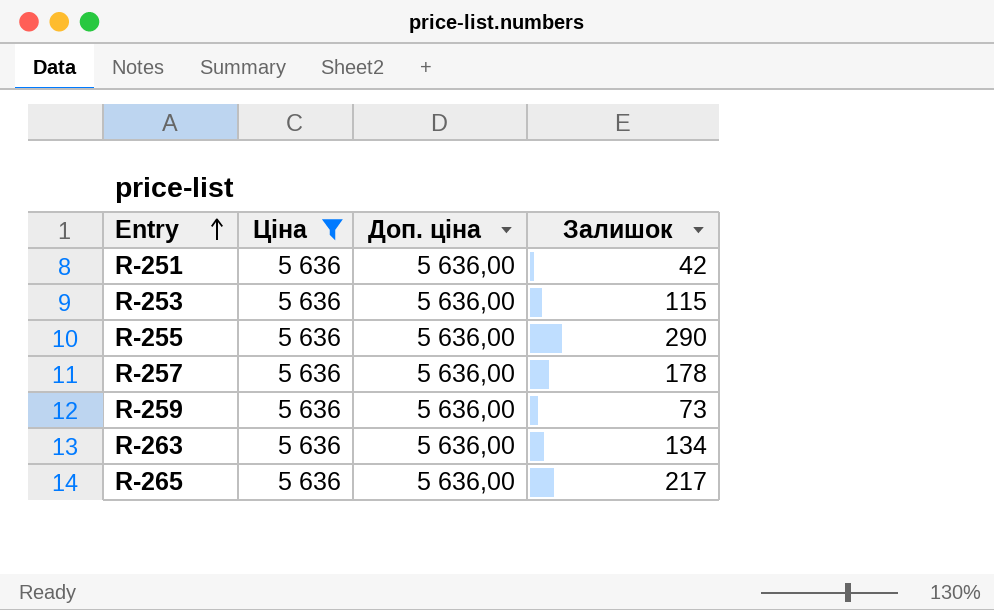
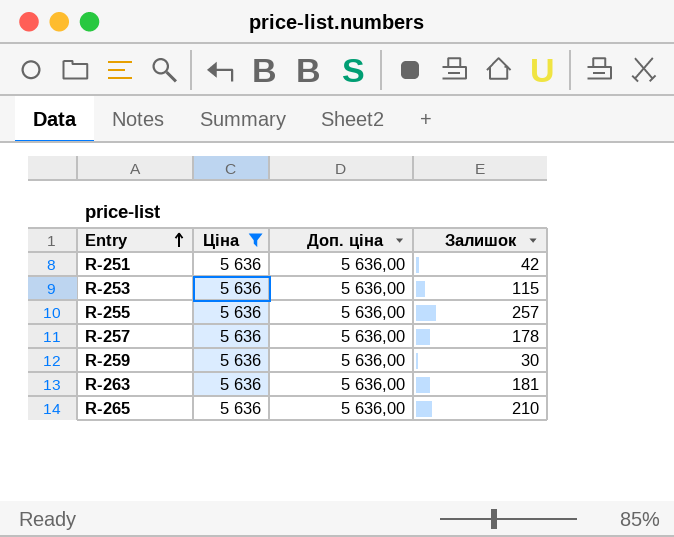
R-255 | Залишок: 290 -> 257
R-259 | Залишок: 73 -> 30
R-263 | Залишок: 134 -> 181
R-265 | Залишок: 217 -> 210

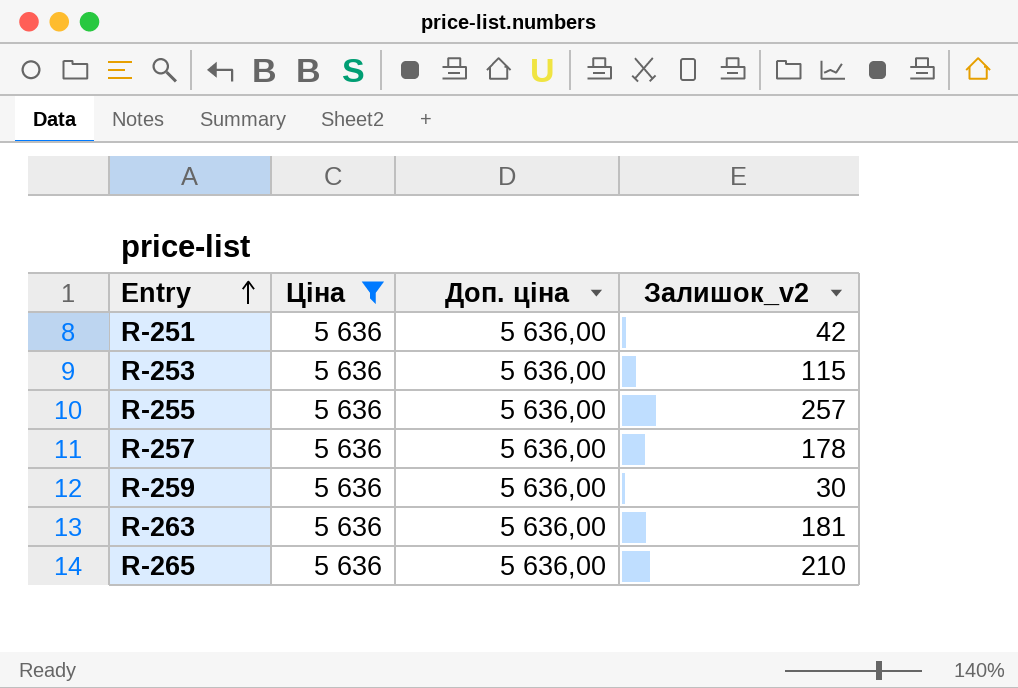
column name: Залишок -> Залишок_v2

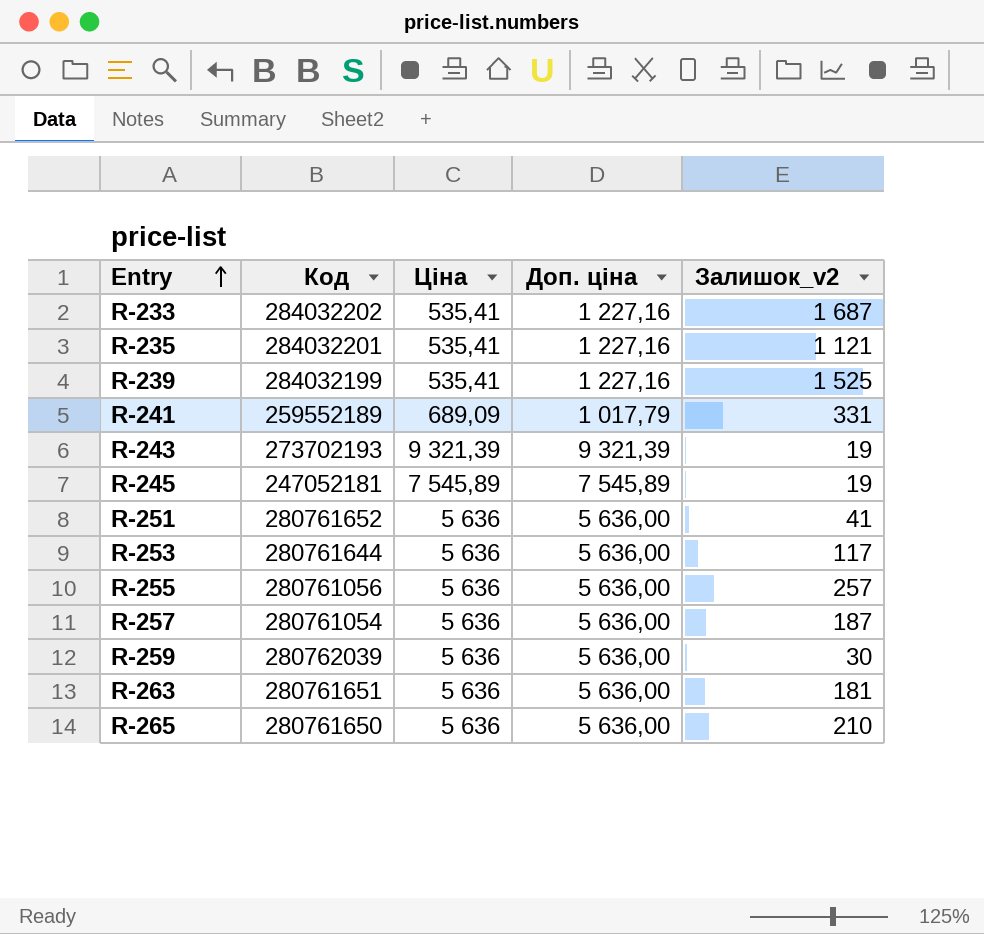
filter: Ціна = 5 636 -> none
column Код | position: none -> 2
R-251 | Залишок_v2: 42 -> 41
R-253 | Залишок_v2: 115 -> 117
R-257 | Залишок_v2: 178 -> 187

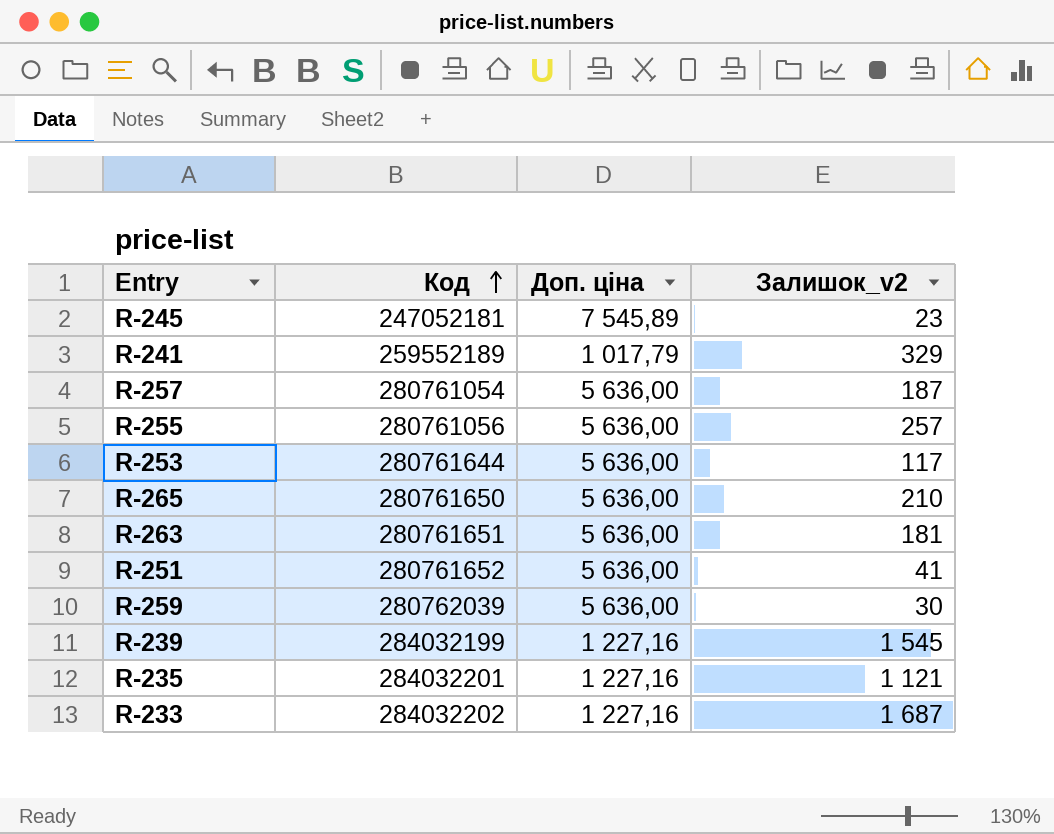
row order: Entry ascending -> Код ascending
column Ціна | position: 3 -> none
row R-243: 273702193 | 9 321,39 | 9 321,39 | 19 -> none
R-245 | Залишок_v2: 19 -> 23
R-241 | Залишок_v2: 331 -> 329
R-239 | Залишок_v2: 1 525 -> 1 545

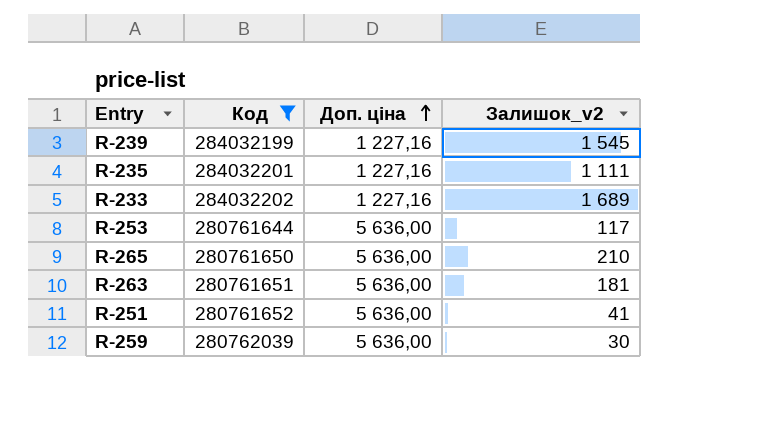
filter: none -> Код >= 280761644
row order: Код ascending -> Доп. ціна ascending
R-235 | Залишок_v2: 1 121 -> 1 111
R-233 | Залишок_v2: 1 687 -> 1 689

